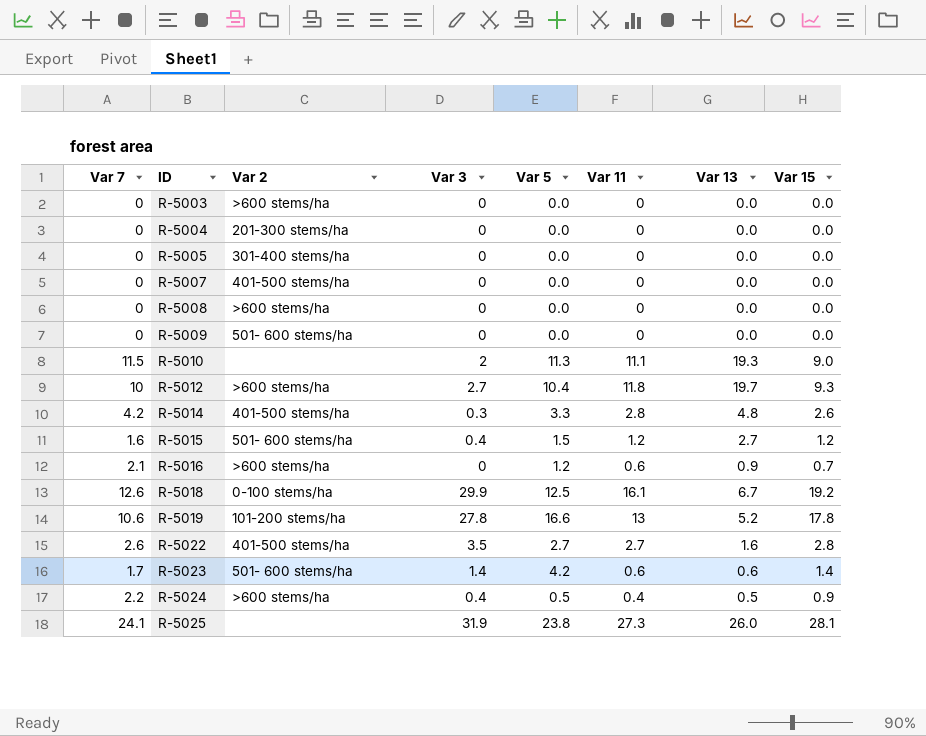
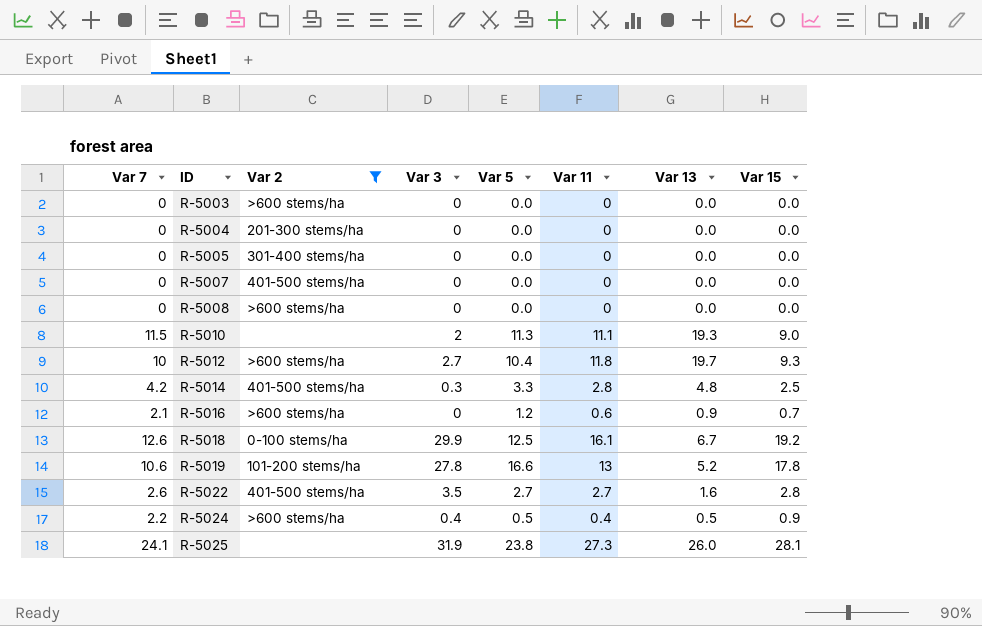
filter: none -> Var 2 != 501- 600 stems/ha
R-5014 | Var 15: 2.6 -> 2.5

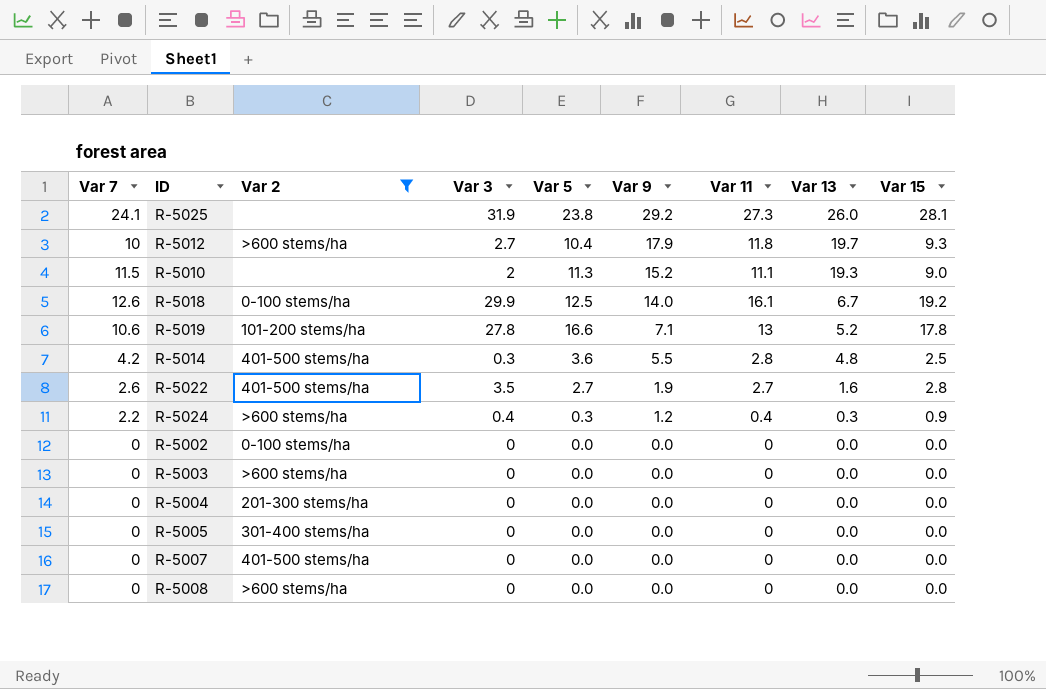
row order: ID ascending -> Var 9 descending
column Var 9 | position: none -> 6
row R-5016: 2.1 | >600 stems/ha | 0 | 1.2 | 0.6 | 0.9 | 0.7 -> none
R-5014 | Var 5: 3.3 -> 3.6
R-5024 | Var 5: 0.5 -> 0.3
R-5024 | Var 13: 0.5 -> 0.3
row R-5002: none -> 0 | 0-100 stems/ha | 0 | 0.0 | 0.0 | 0 | 0.0 | 0.0

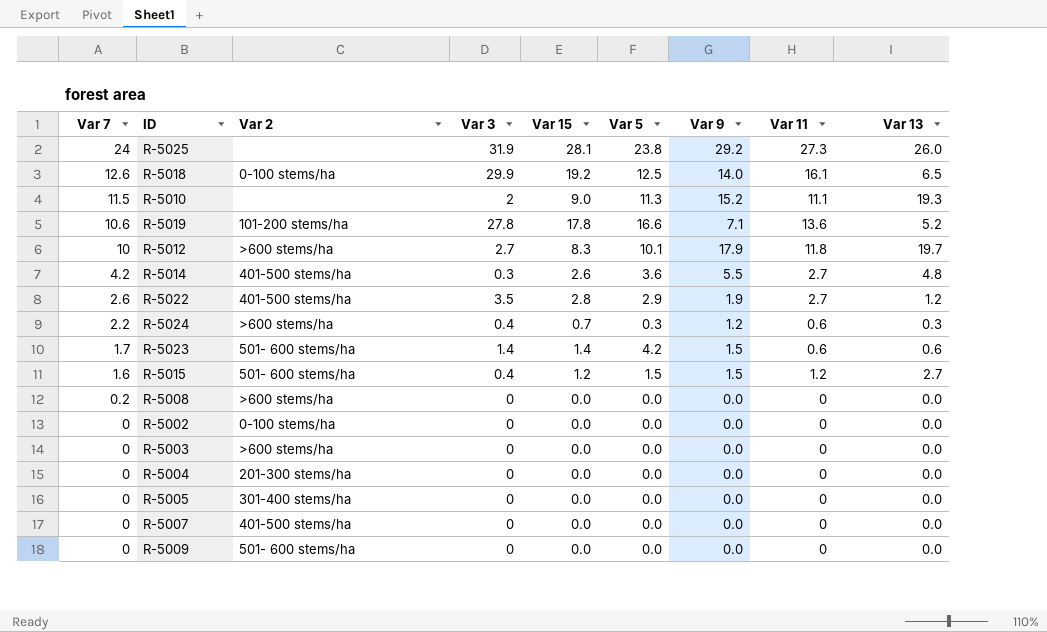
filter: Var 2 != 501- 600 stems/ha -> none
row order: Var 9 descending -> Var 7 descending
column Var 15 | position: 9 -> 5
R-5025 | Var 7: 24.1 -> 24
R-5018 | Var 13: 6.7 -> 6.5
R-5019 | Var 11: 13 -> 13.6
R-5012 | Var 15: 9.3 -> 8.3
R-5012 | Var 5: 10.4 -> 10.1
R-5014 | Var 15: 2.5 -> 2.6
R-5014 | Var 11: 2.8 -> 2.7
R-5022 | Var 5: 2.7 -> 2.9
R-5022 | Var 13: 1.6 -> 1.2
R-5024 | Var 15: 0.9 -> 0.7
R-5024 | Var 11: 0.4 -> 0.6
R-5008 | Var 7: 0 -> 0.2

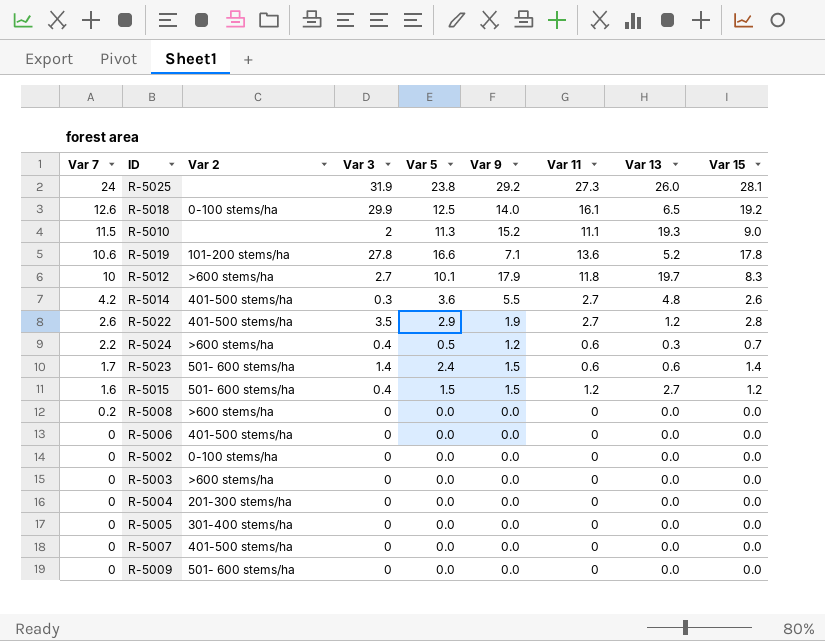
column Var 15 | position: 5 -> 9
R-5024 | Var 5: 0.3 -> 0.5
R-5023 | Var 5: 4.2 -> 2.4
row R-5006: none -> 0 | 401-500 stems/ha | 0 | 0.0 | 0.0 | 0 | 0.0 | 0.0

